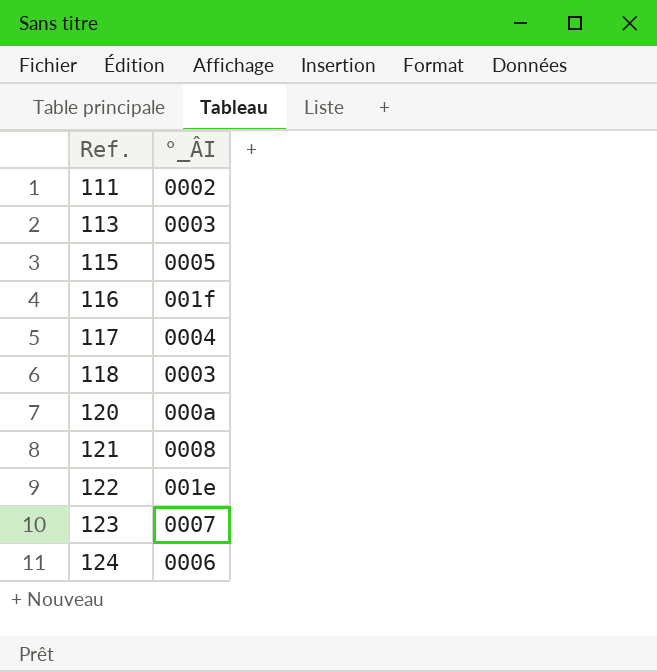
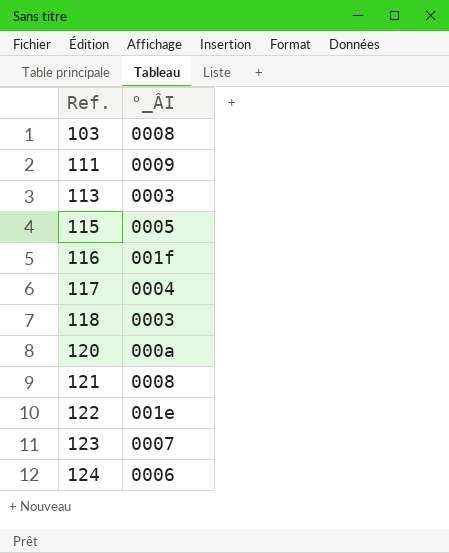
row 103: none -> 0008
111 | °_ÂI: 0002 -> 0009

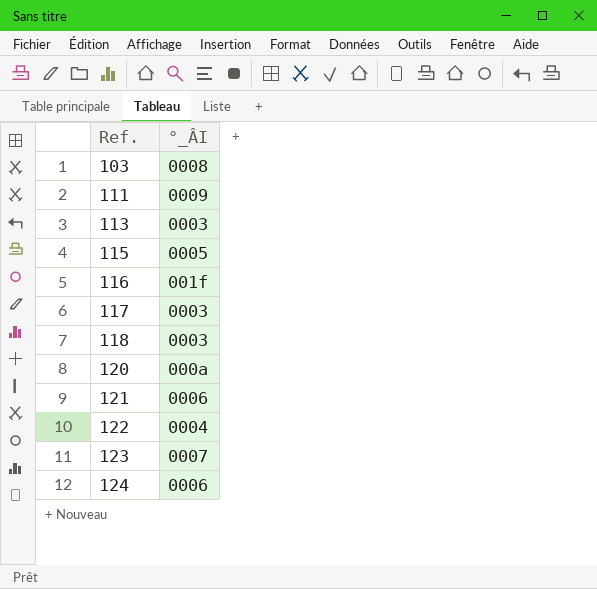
117 | °_ÂI: 0004 -> 0003
121 | °_ÂI: 0008 -> 0006
122 | °_ÂI: 001e -> 0004

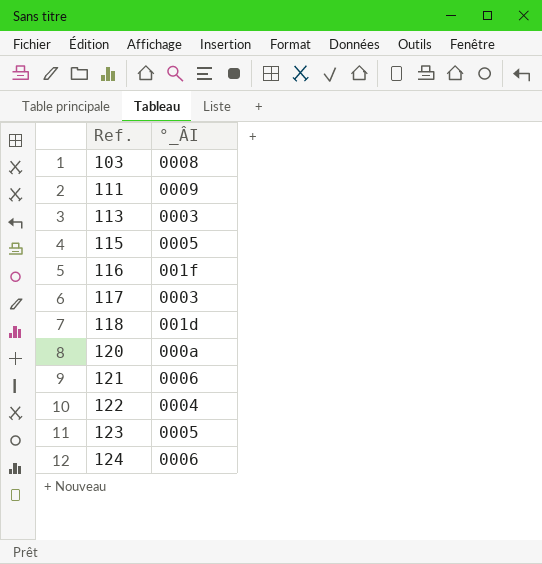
118 | °_ÂI: 0003 -> 001d
123 | °_ÂI: 0007 -> 0005

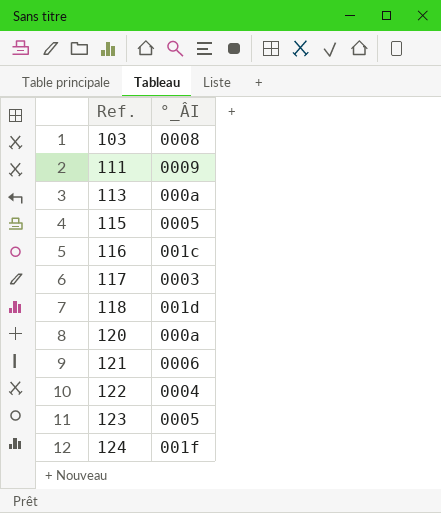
113 | °_ÂI: 0003 -> 000a
116 | °_ÂI: 001f -> 001c
124 | °_ÂI: 0006 -> 001f

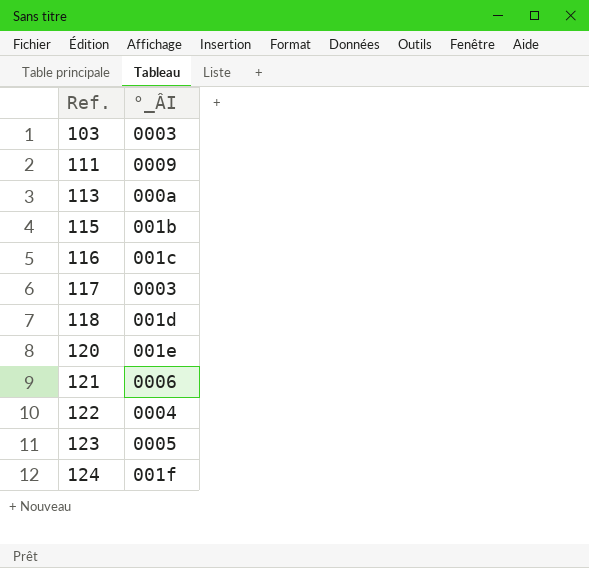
103 | °_ÂI: 0008 -> 0003
115 | °_ÂI: 0005 -> 001b
120 | °_ÂI: 000a -> 001e

